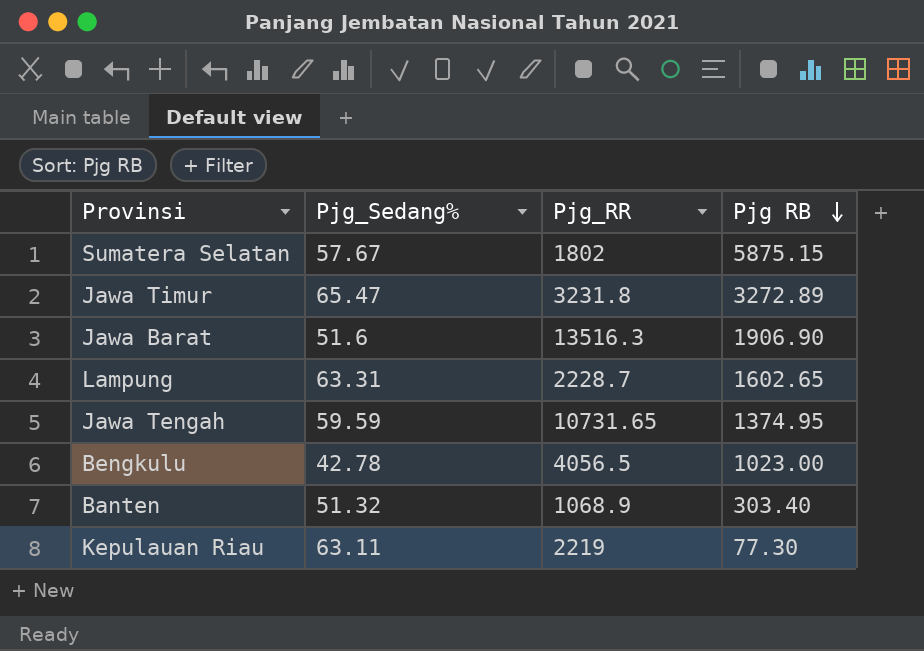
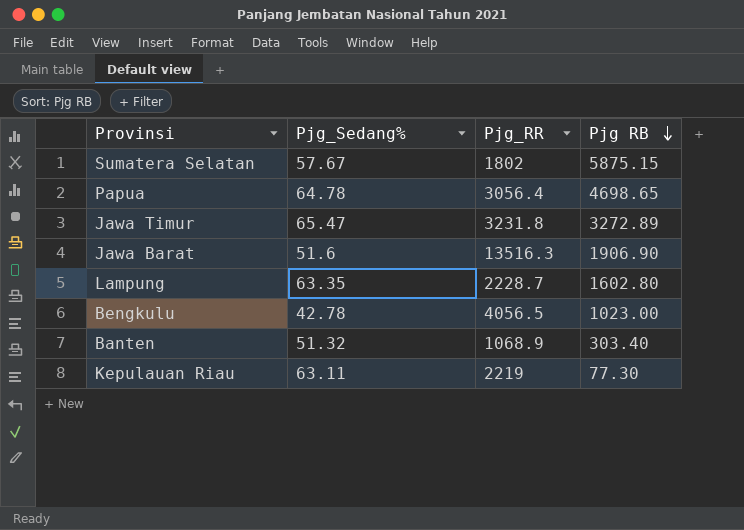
row Jawa Tengah: 59.59 | 10731.65 | 1374.95 -> none
row Papua: none -> 64.78 | 3056.4 | 4698.65
Lampung | Pjg_Sedang%: 63.31 -> 63.35
Lampung | Pjg RB: 1602.65 -> 1602.80

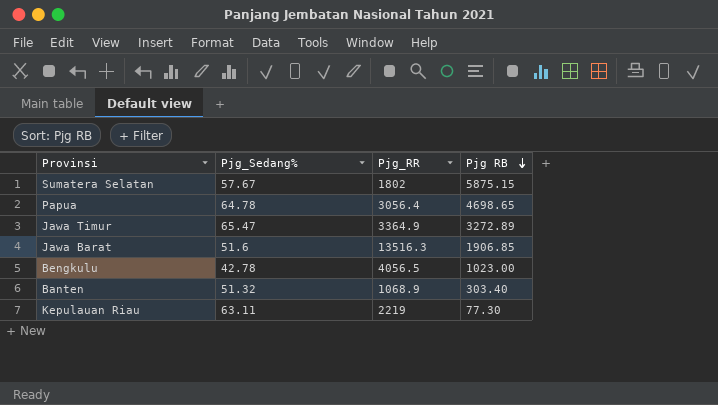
row Lampung: 63.35 | 2228.7 | 1602.80 -> none
Jawa Timur | Pjg_RR: 3231.8 -> 3364.9
Jawa Barat | Pjg RB: 1906.90 -> 1906.85

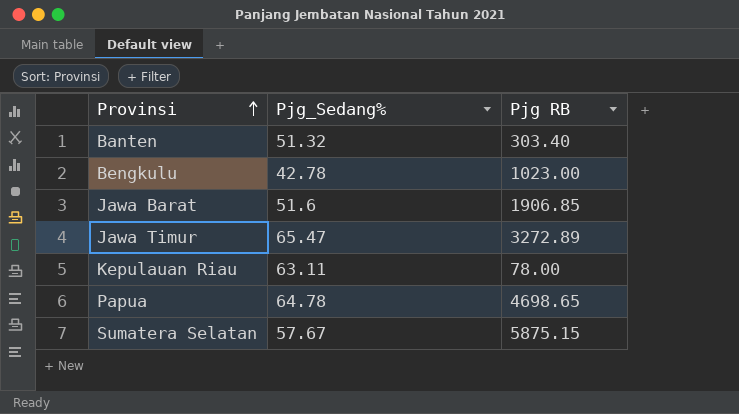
row order: Pjg RB descending -> Provinsi ascending
column Pjg_RR | position: 3 -> none
Kepulauan Riau | Pjg RB: 77.30 -> 78.00

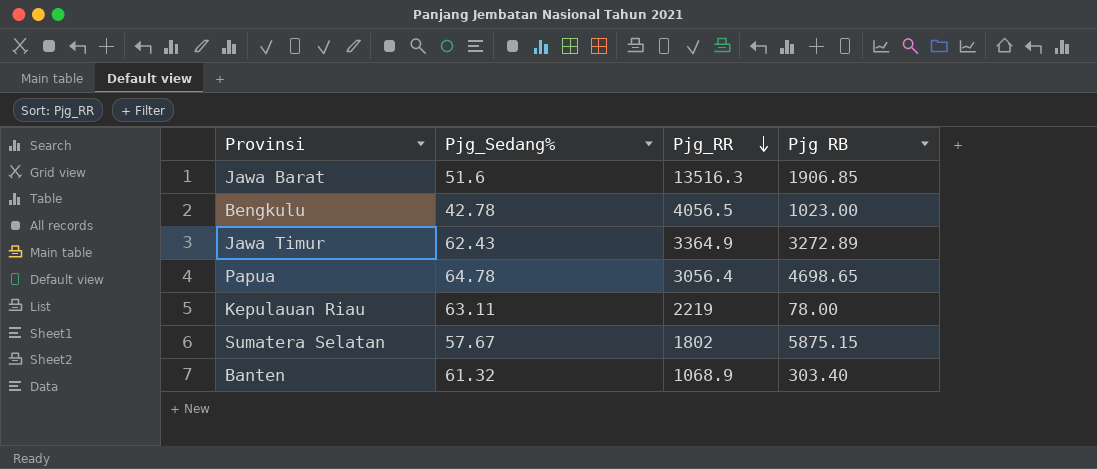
row order: Provinsi ascending -> Pjg_RR descending
column Pjg_RR | position: none -> 3
Jawa Timur | Pjg_Sedang%: 65.47 -> 62.43
Banten | Pjg_Sedang%: 51.32 -> 61.32

